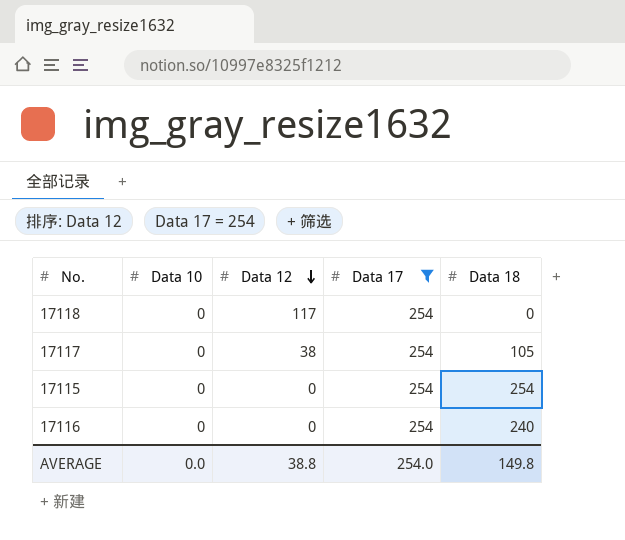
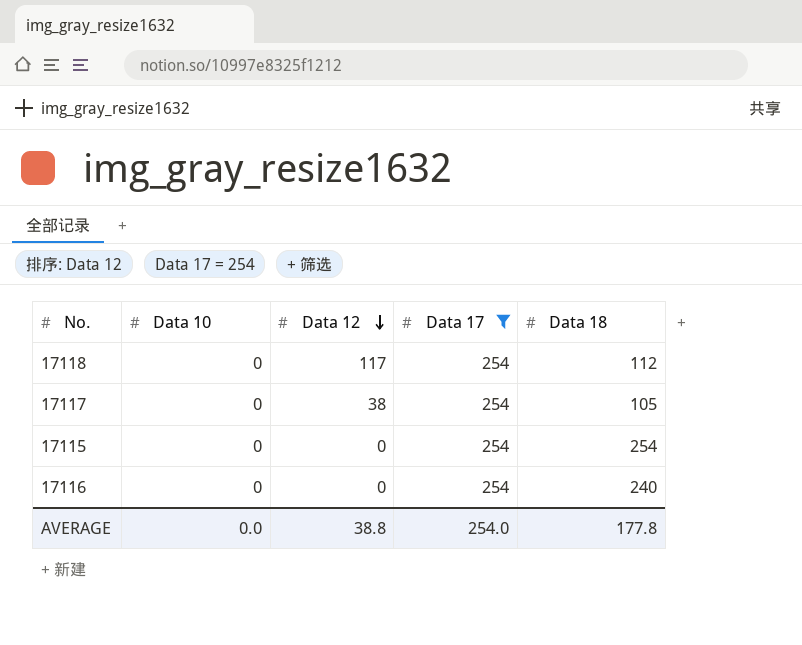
17118 | Data 18: 0 -> 112
AVERAGE | Data 18: 149.8 -> 177.8

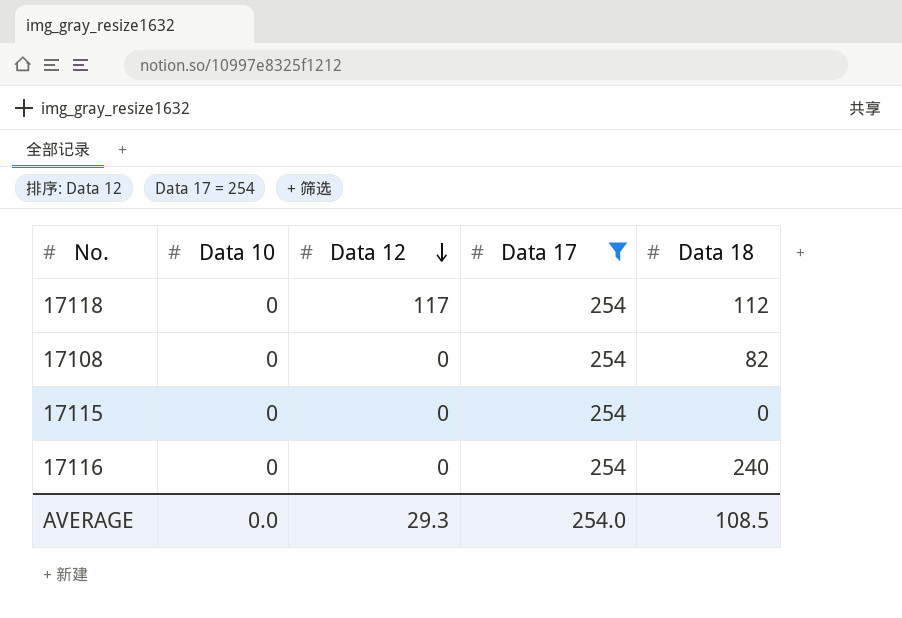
row 17117: 0 | 38 | 254 | 105 -> none
row 17108: none -> 0 | 0 | 254 | 82
17115 | Data 18: 254 -> 0
AVERAGE | Data 12: 38.8 -> 29.3
AVERAGE | Data 18: 177.8 -> 108.5

